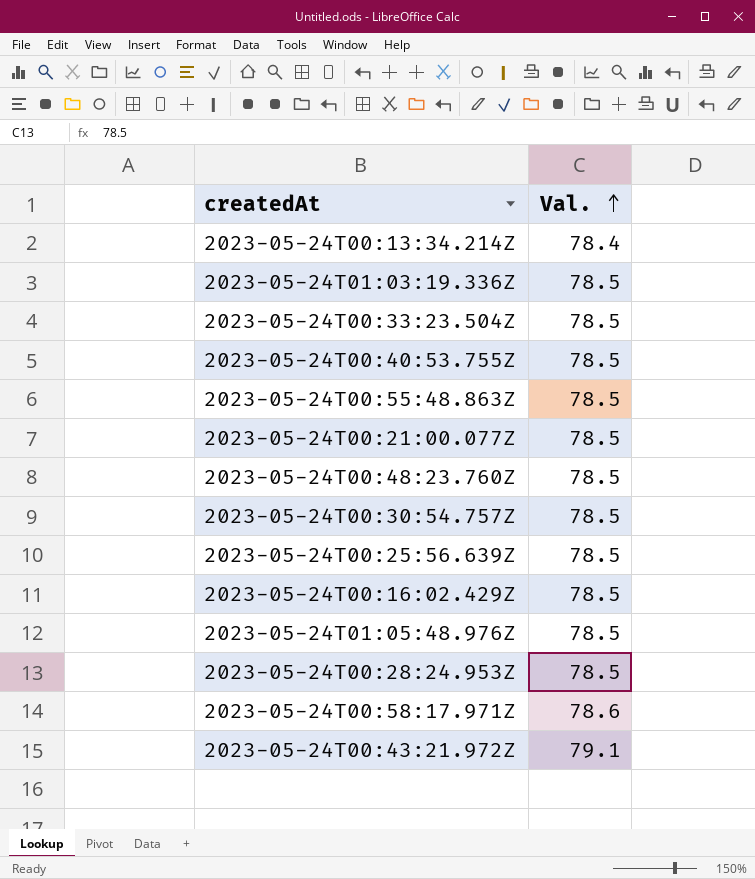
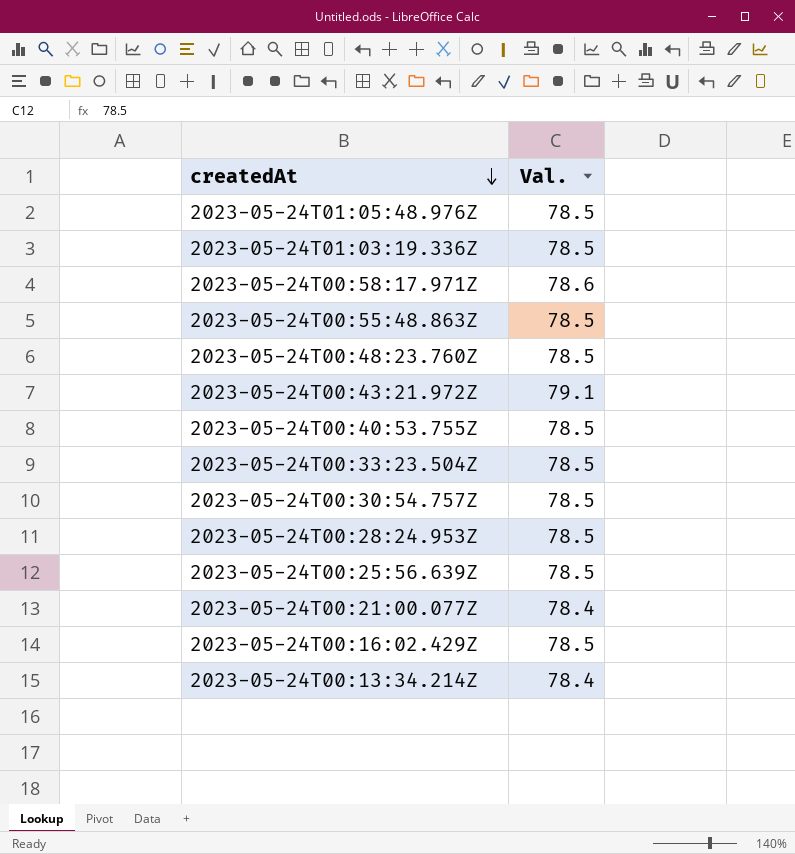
row order: Val. ascending -> createdAt descending
2023-05-24T00:21:00.077Z | Val.: 78.5 -> 78.4

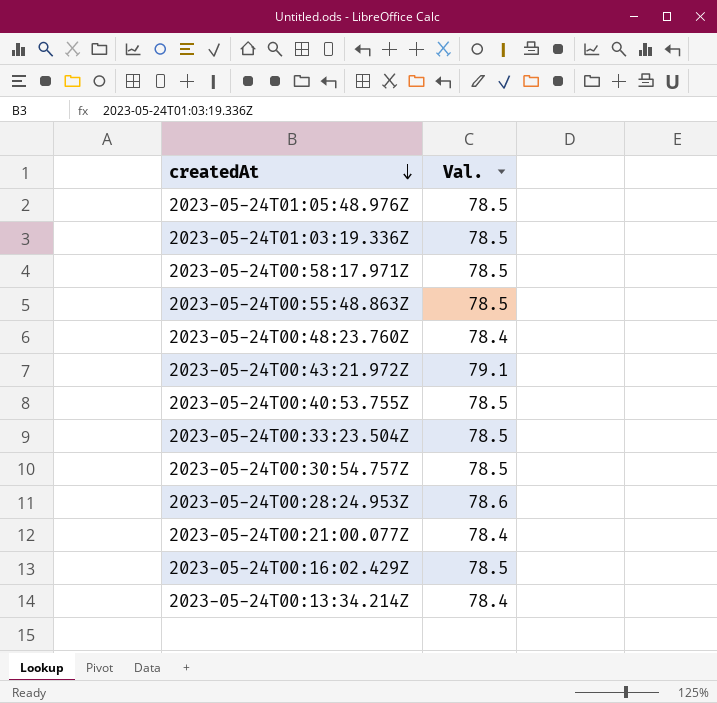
row 2023-05-24T00:25:56.639Z: 78.5 -> none
2023-05-24T00:58:17.971Z | Val.: 78.6 -> 78.5
2023-05-24T00:48:23.760Z | Val.: 78.5 -> 78.4
2023-05-24T00:28:24.953Z | Val.: 78.5 -> 78.6

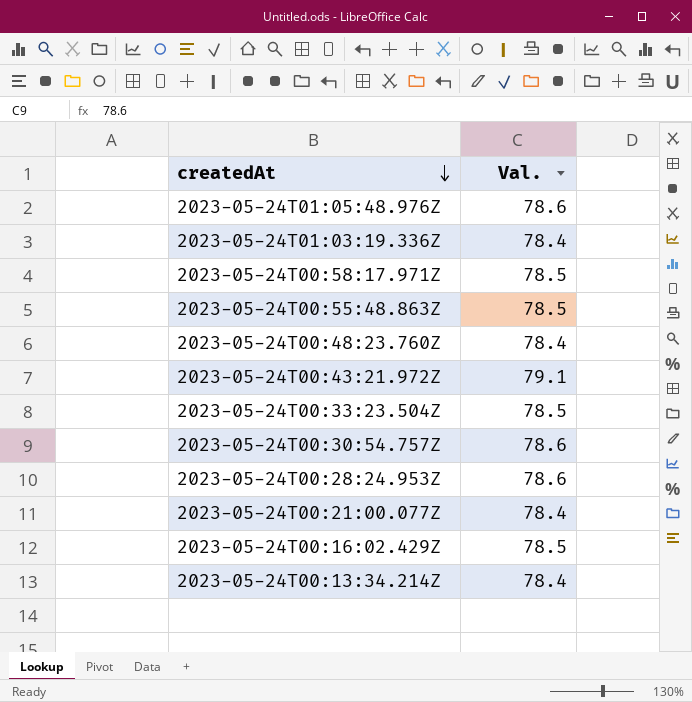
row 2023-05-24T00:40:53.755Z: 78.5 -> none
2023-05-24T01:05:48.976Z | Val.: 78.5 -> 78.6
2023-05-24T01:03:19.336Z | Val.: 78.5 -> 78.4
2023-05-24T00:30:54.757Z | Val.: 78.5 -> 78.6

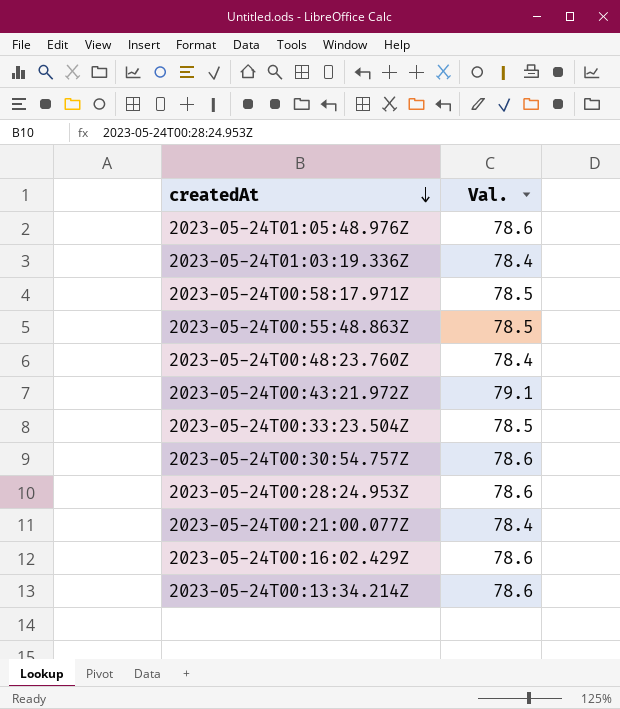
2023-05-24T00:16:02.429Z | Val.: 78.5 -> 78.6
2023-05-24T00:13:34.214Z | Val.: 78.4 -> 78.6

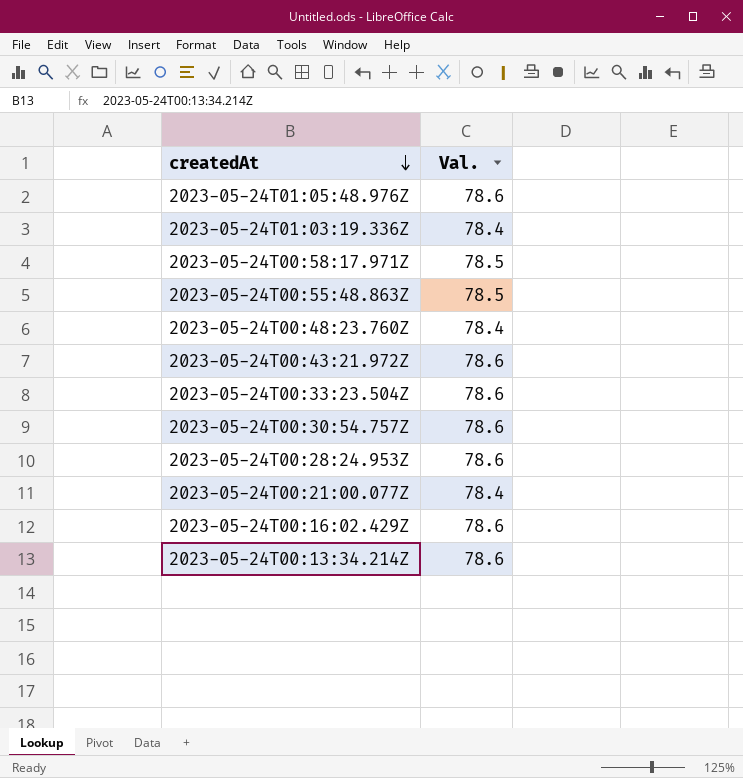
2023-05-24T00:43:21.972Z | Val.: 79.1 -> 78.6
2023-05-24T00:33:23.504Z | Val.: 78.5 -> 78.6

